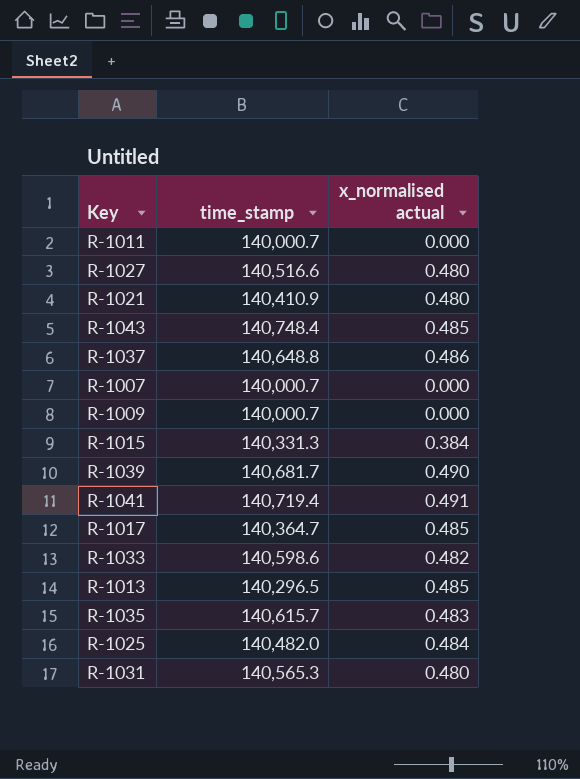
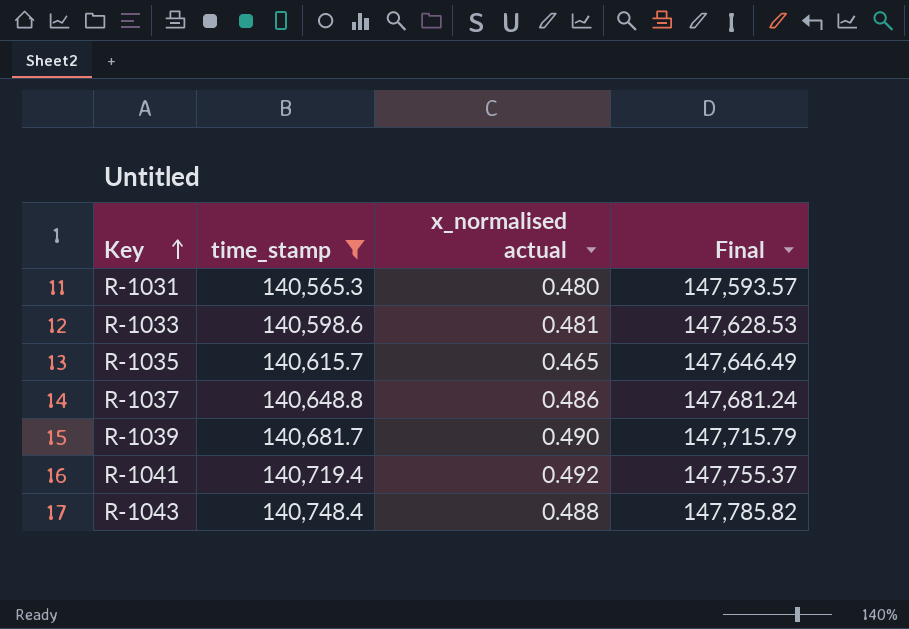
filter: none -> time_stamp >= 140,565.3
row order: none -> Key ascending
column Final | formula: none -> [time_stamp] * 1.05
R-1033 | x_normalised actual: 0.482 -> 0.481
R-1035 | x_normalised actual: 0.483 -> 0.465
R-1041 | x_normalised actual: 0.491 -> 0.492
R-1043 | x_normalised actual: 0.485 -> 0.488

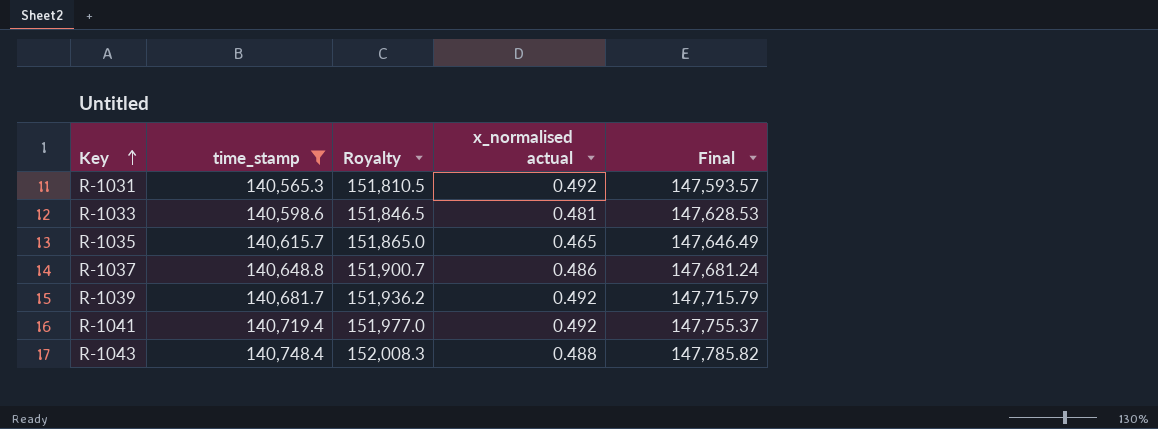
column Royalty | formula: none -> [time_stamp] * 1.08
R-1031 | x_normalised actual: 0.480 -> 0.492
R-1039 | x_normalised actual: 0.490 -> 0.492

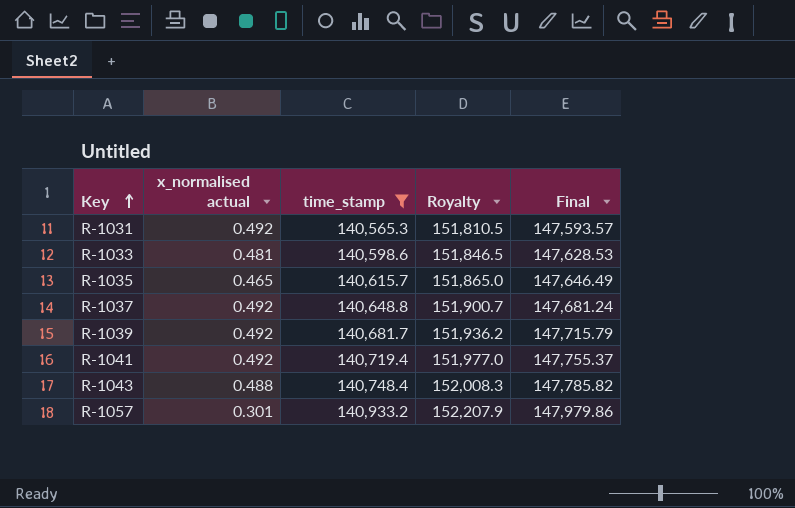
column x_normalised actual | position: 4 -> 2
R-1037 | x_normalised actual: 0.486 -> 0.492
row R-1057: none -> 0.301 | 140,933.2 | 152,207.9 | 147,979.86

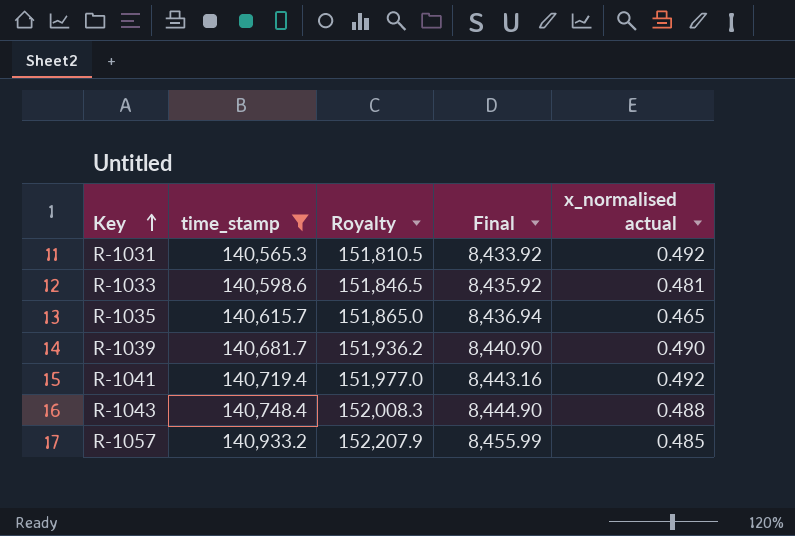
column Final | formula: [time_stamp] * 1.05 -> [time_stamp] * 0.06
column x_normalised actual | position: 2 -> 5
row R-1037: 0.492 | 140,648.8 | 151,900.7 | 147,681.24 -> none
R-1039 | x_normalised actual: 0.492 -> 0.490
R-1057 | x_normalised actual: 0.301 -> 0.485

